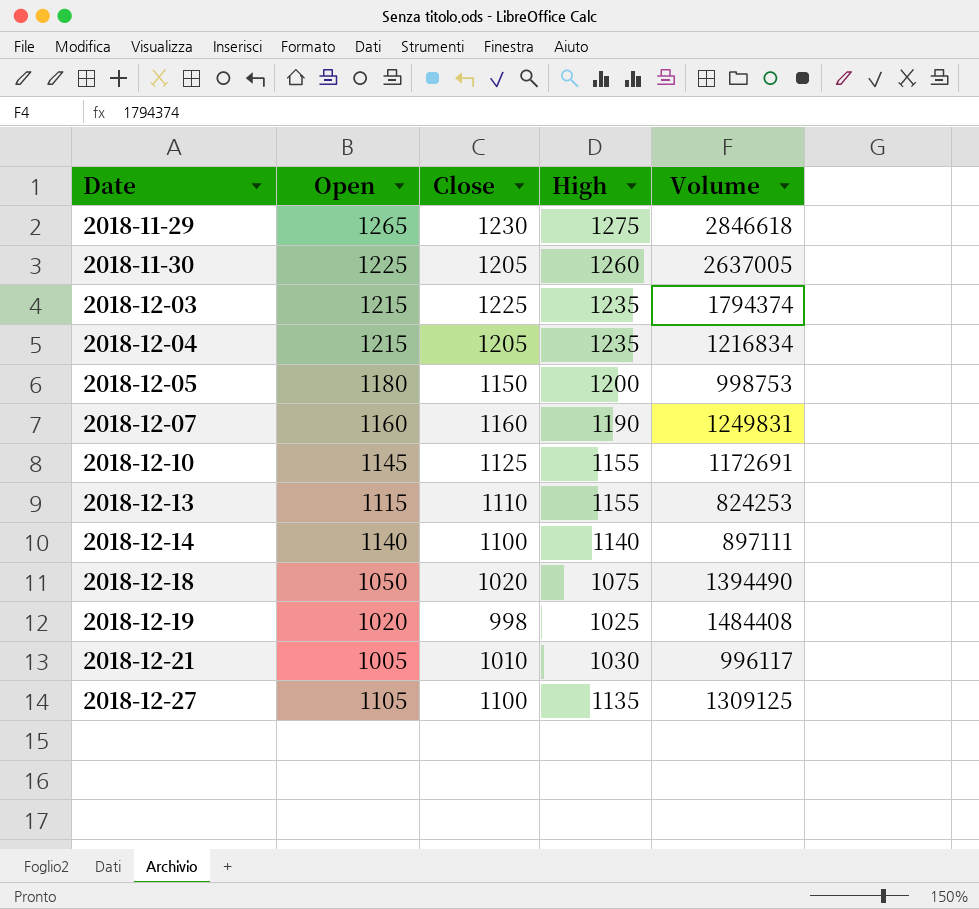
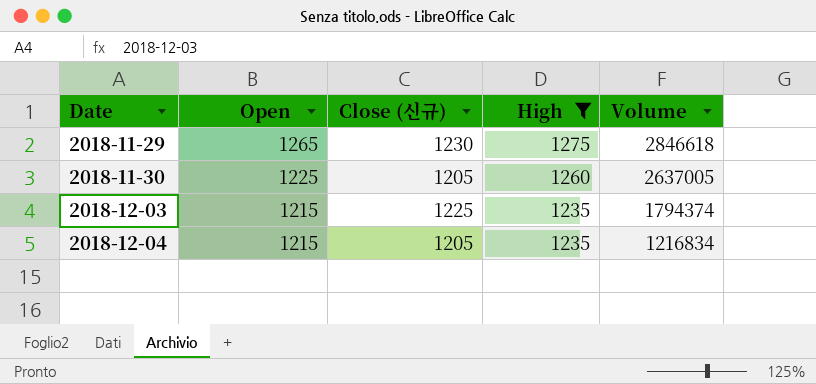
filter: none -> High >= 1235
column name: Close -> Close (신규)

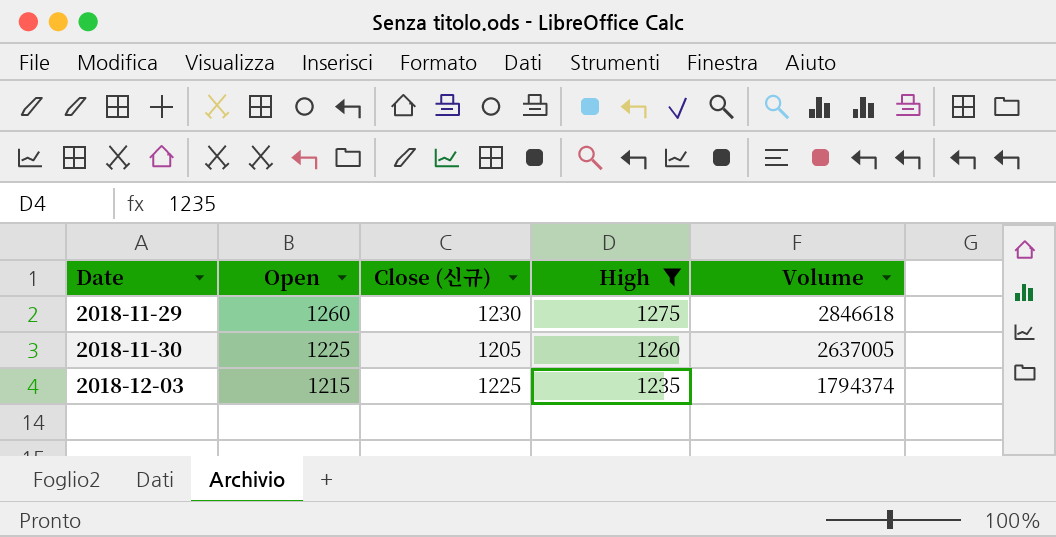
row 2018-12-04: 1215 | 1205 | 1235 | 1216834 -> none
2018-11-29 | Open: 1265 -> 1260

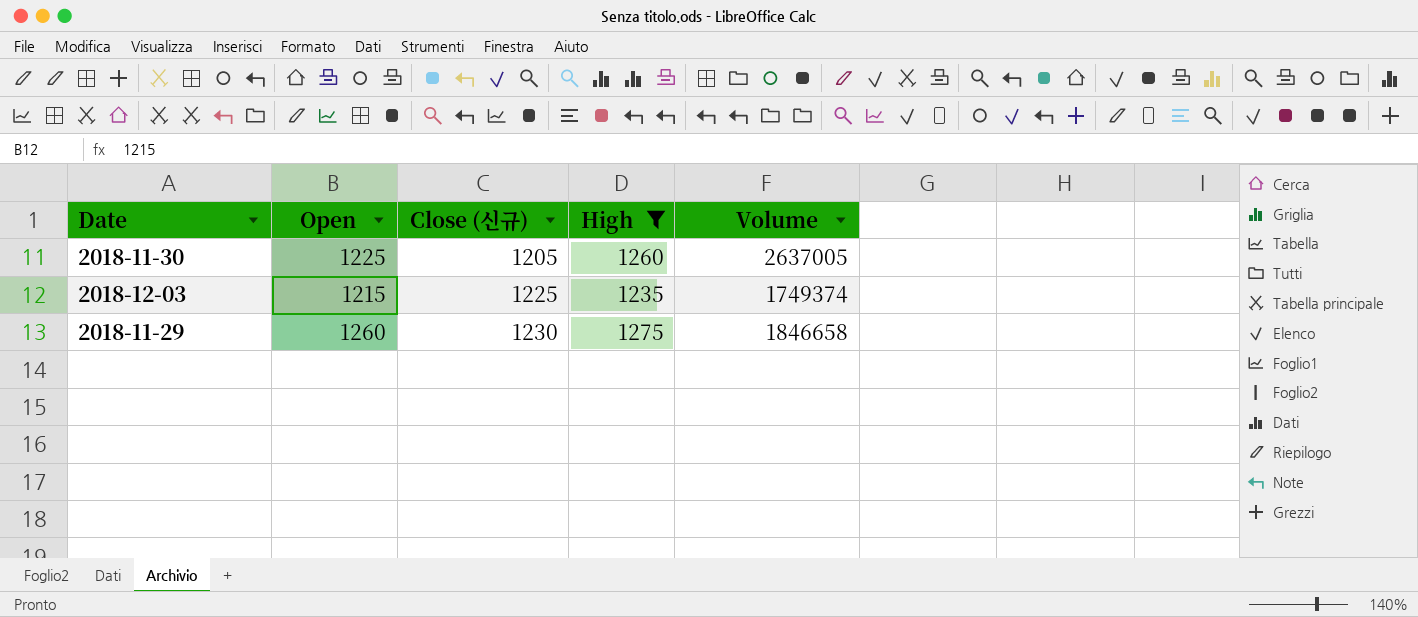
row order: Date ascending -> Close (신규) ascending
2018-12-03 | Volume: 1794374 -> 1749374
2018-11-29 | Volume: 2846618 -> 1846658

